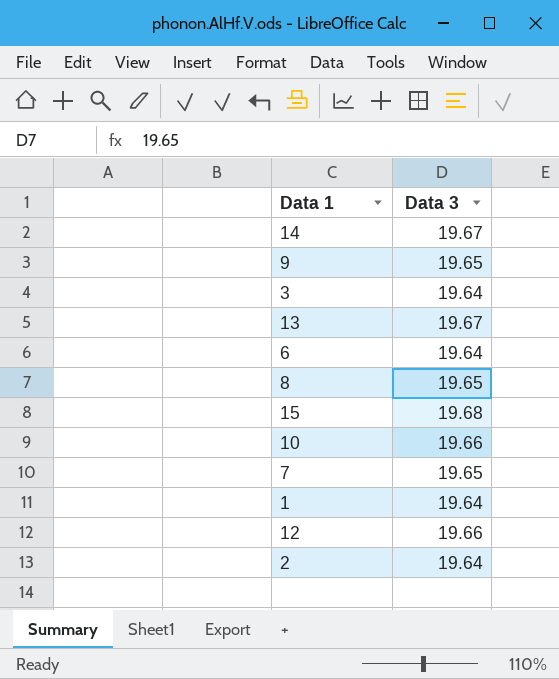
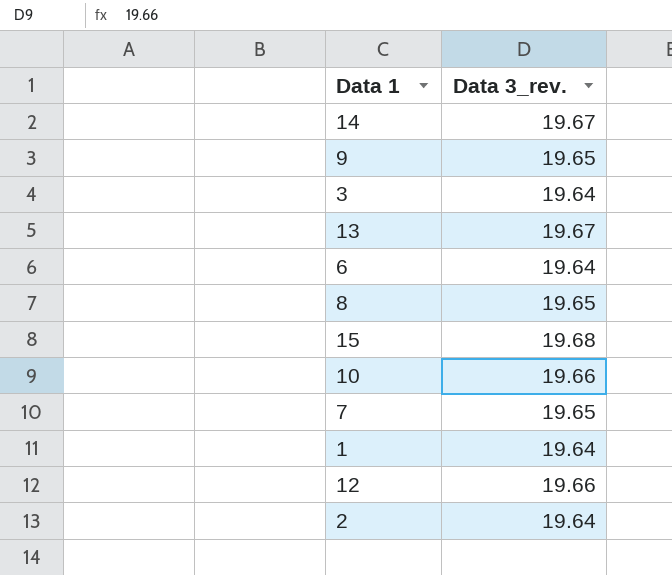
column name: Data 3 -> Data 3_rev.

